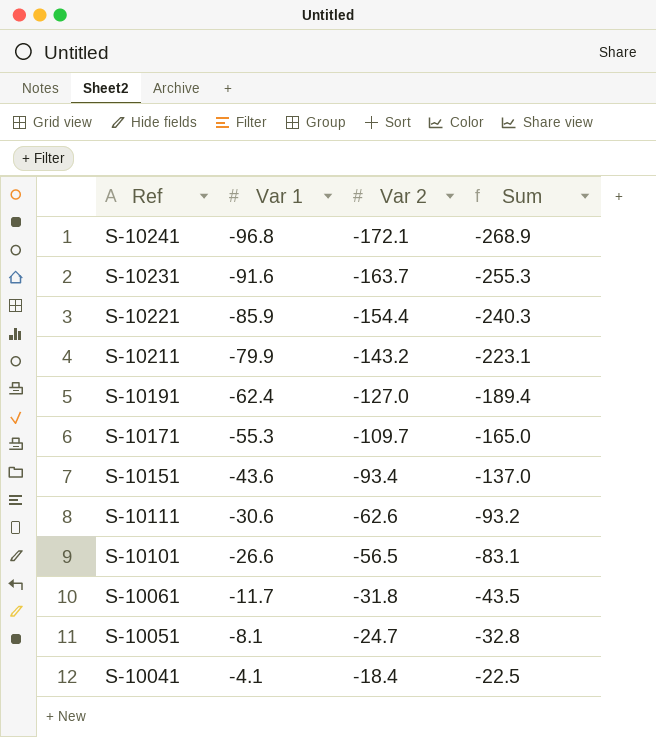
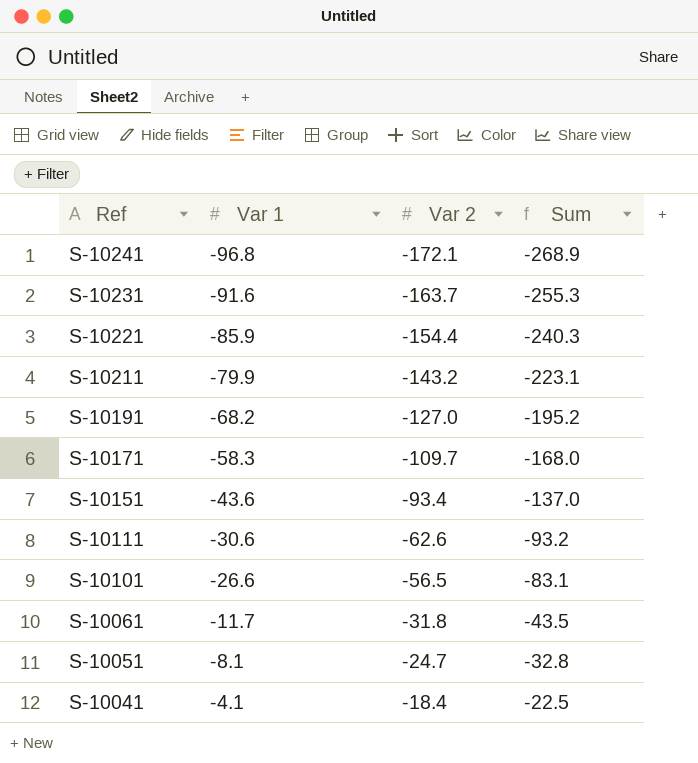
S-10191 | Var 1: -62.4 -> -68.2
S-10191 | Sum: -189.4 -> -195.2
S-10171 | Var 1: -55.3 -> -58.3
S-10171 | Sum: -165.0 -> -168.0

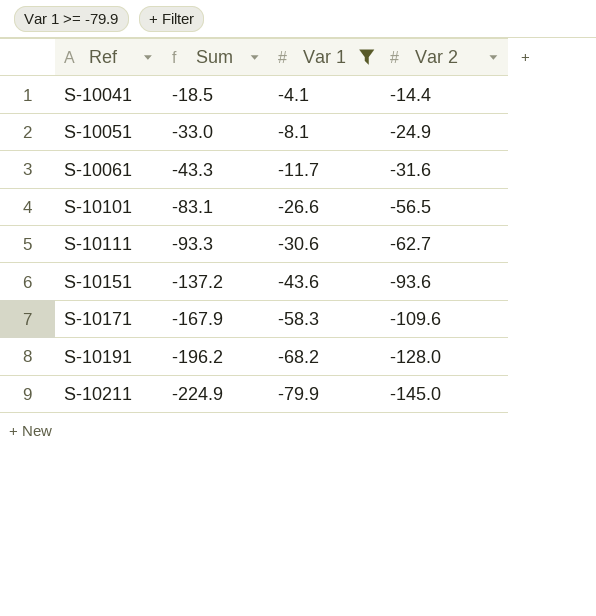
filter: none -> Var 1 >= -79.9
row order: Ref descending -> Ref ascending
column Sum | position: 4 -> 2
S-10041 | Sum: -22.5 -> -18.5
S-10041 | Var 2: -18.4 -> -14.4
S-10051 | Sum: -32.8 -> -33.0
S-10051 | Var 2: -24.7 -> -24.9
S-10061 | Sum: -43.5 -> -43.3
S-10061 | Var 2: -31.8 -> -31.6
S-10111 | Sum: -93.2 -> -93.3
S-10111 | Var 2: -62.6 -> -62.7
S-10151 | Sum: -137.0 -> -137.2
S-10151 | Var 2: -93.4 -> -93.6
S-10171 | Sum: -168.0 -> -167.9
S-10171 | Var 2: -109.7 -> -109.6
S-10191 | Sum: -195.2 -> -196.2
S-10191 | Var 2: -127.0 -> -128.0
S-10211 | Sum: -223.1 -> -224.9
S-10211 | Var 2: -143.2 -> -145.0

